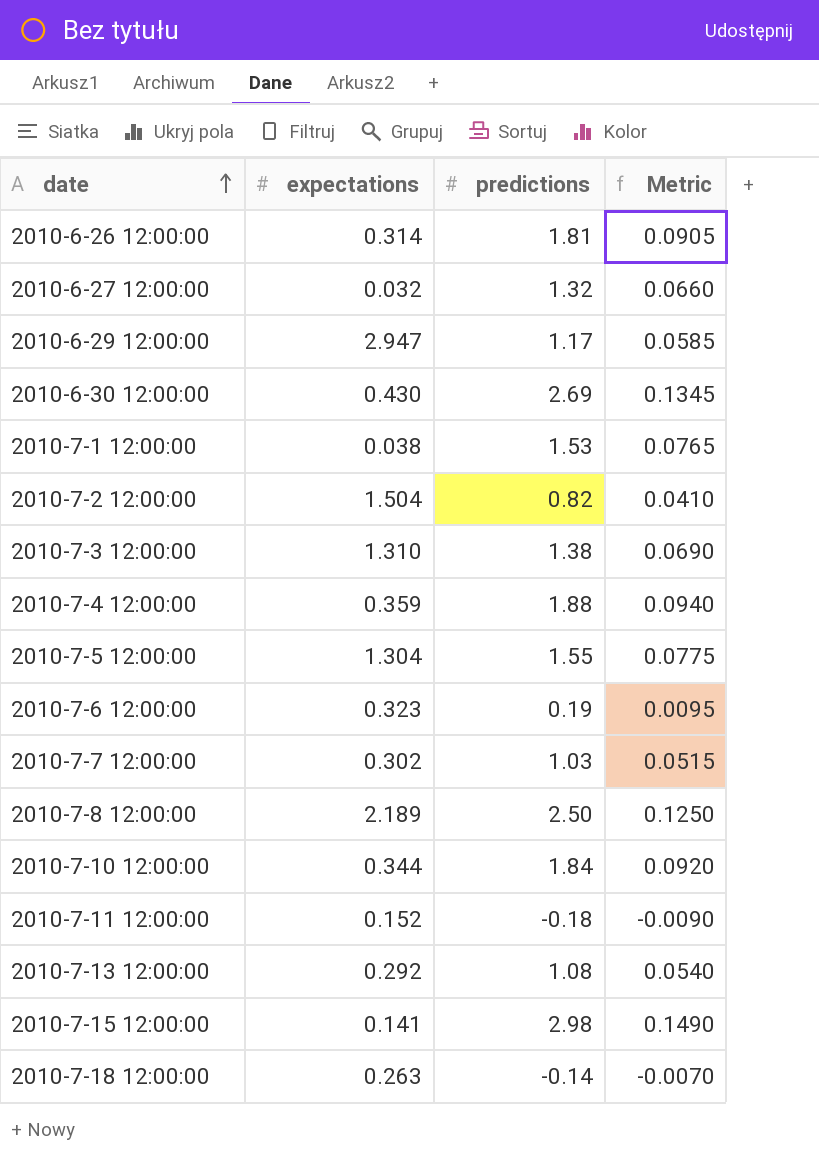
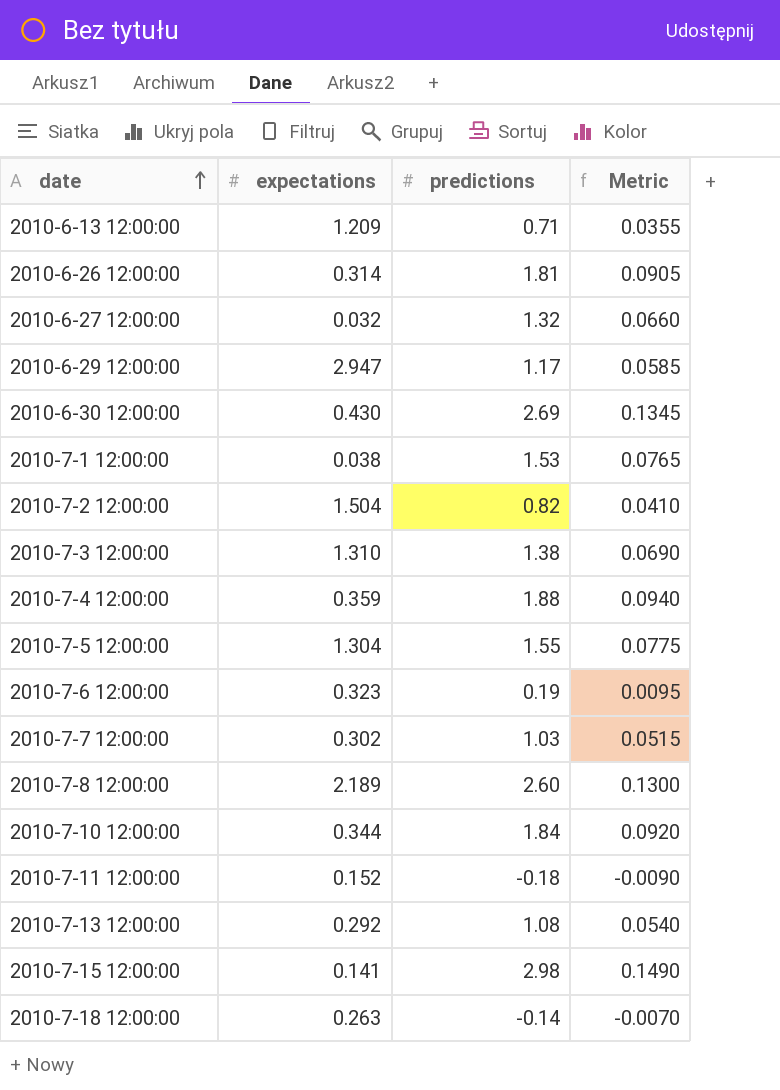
row 2010-6-13 12:00:00: none -> 1.209 | 0.71 | 0.0355
2010-7-8 12:00:00 | predictions: 2.50 -> 2.60
2010-7-8 12:00:00 | Metric: 0.1250 -> 0.1300

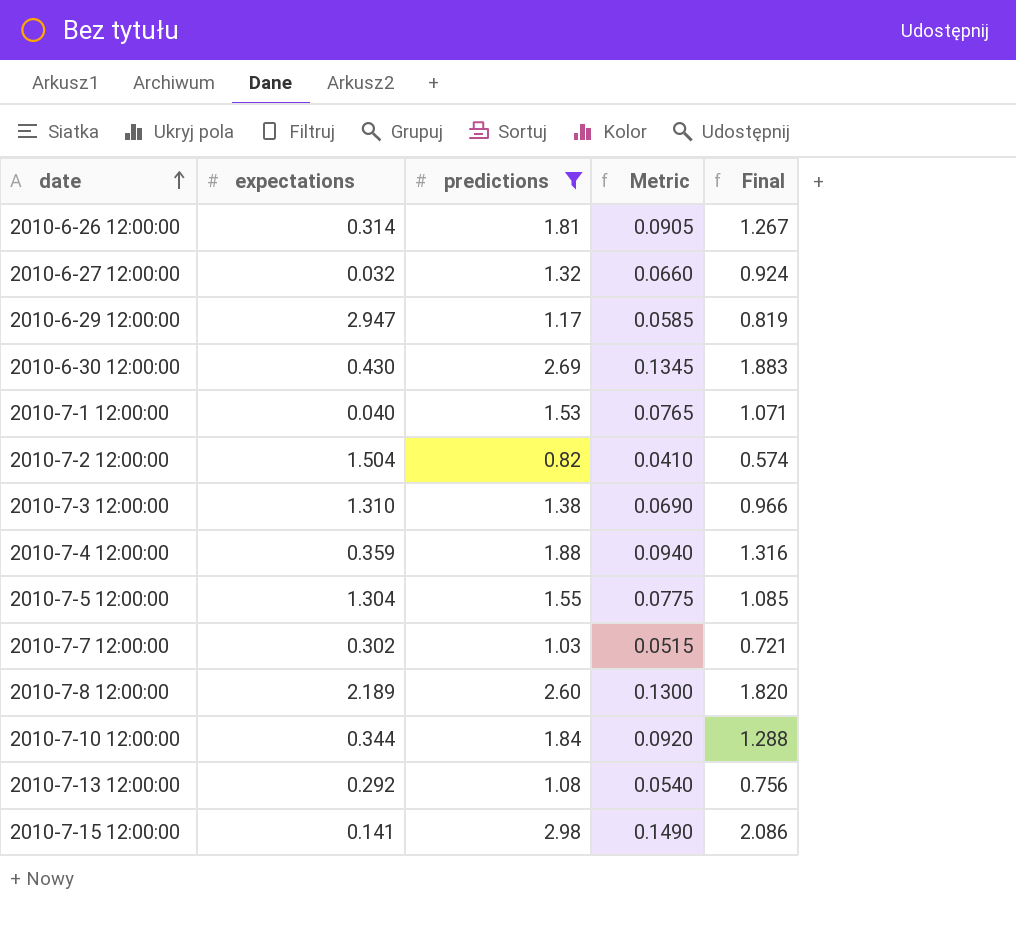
filter: none -> predictions >= 0.82
column Final | formula: none -> [predictions] * 0.7
2010-7-1 12:00:00 | expectations: 0.038 -> 0.040

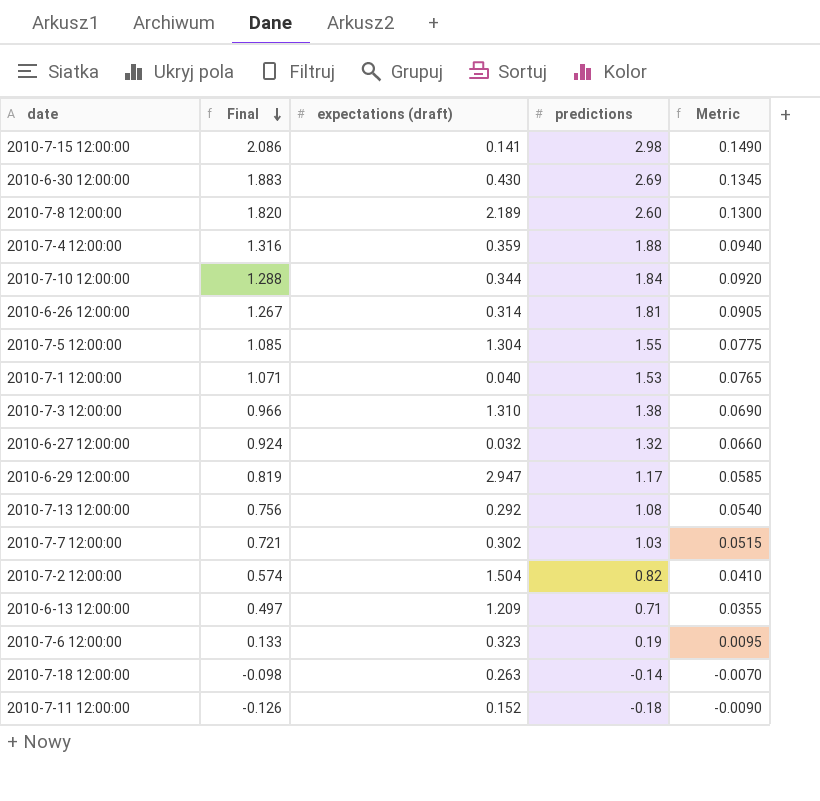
filter: predictions >= 0.82 -> none
row order: date ascending -> Final descending
column Final | position: 5 -> 2
column name: expectations -> expectations (draft)

